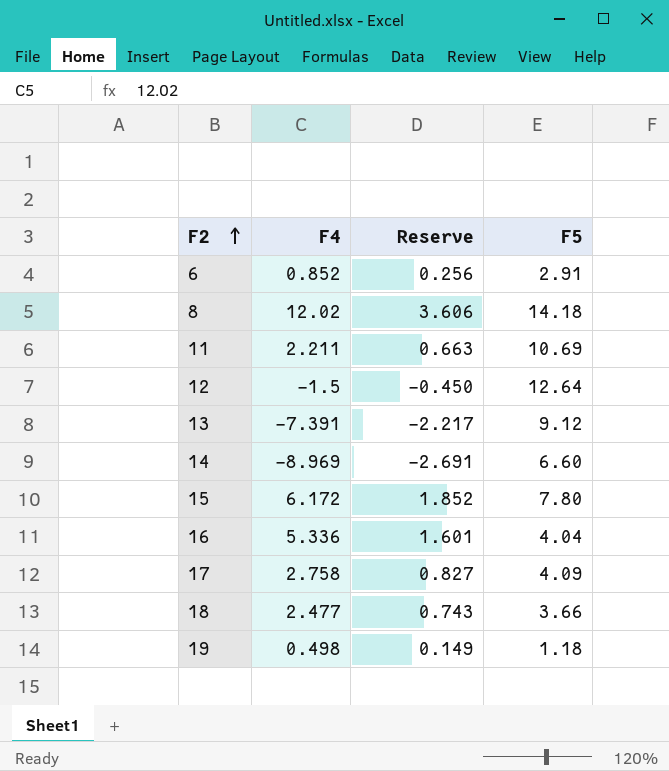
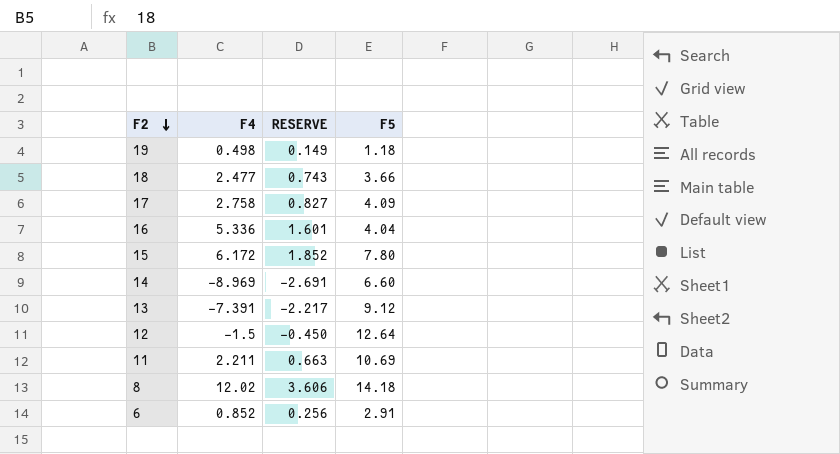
row order: F2 ascending -> F2 descending
column name: Reserve -> RESERVE

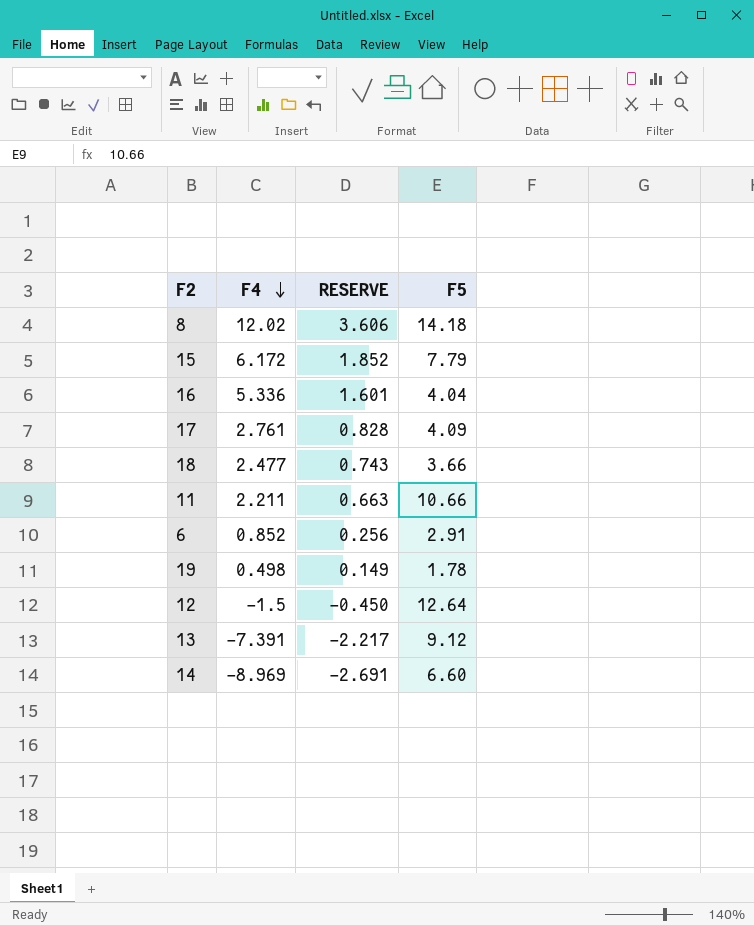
row order: F2 descending -> F4 descending
15 | F5: 7.80 -> 7.79
17 | F4: 2.758 -> 2.761
17 | RESERVE: 0.827 -> 0.828
11 | F5: 10.69 -> 10.66
19 | F5: 1.18 -> 1.78

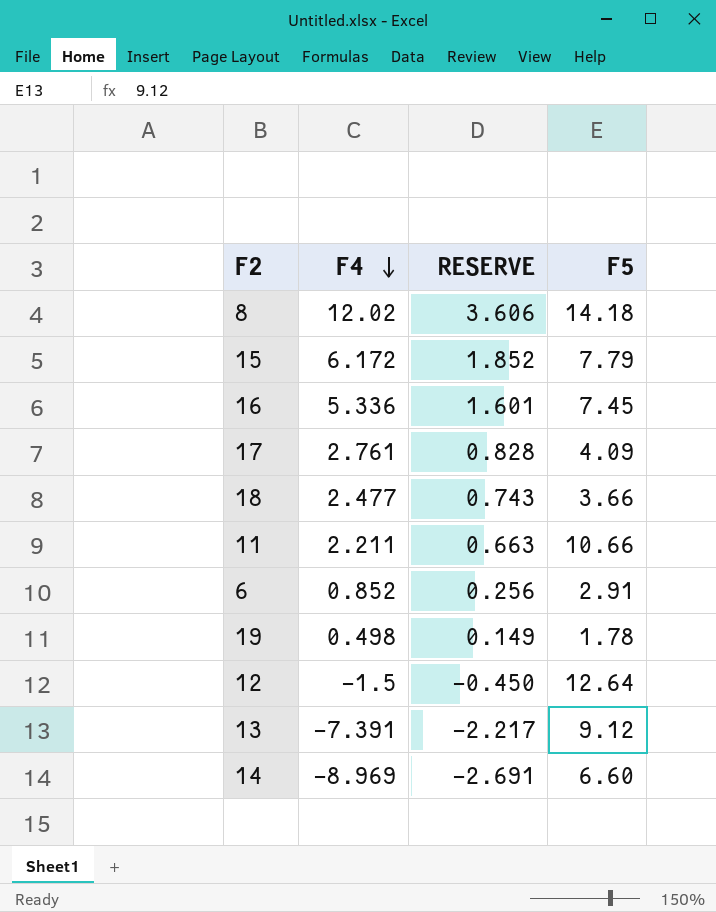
16 | F5: 4.04 -> 7.45

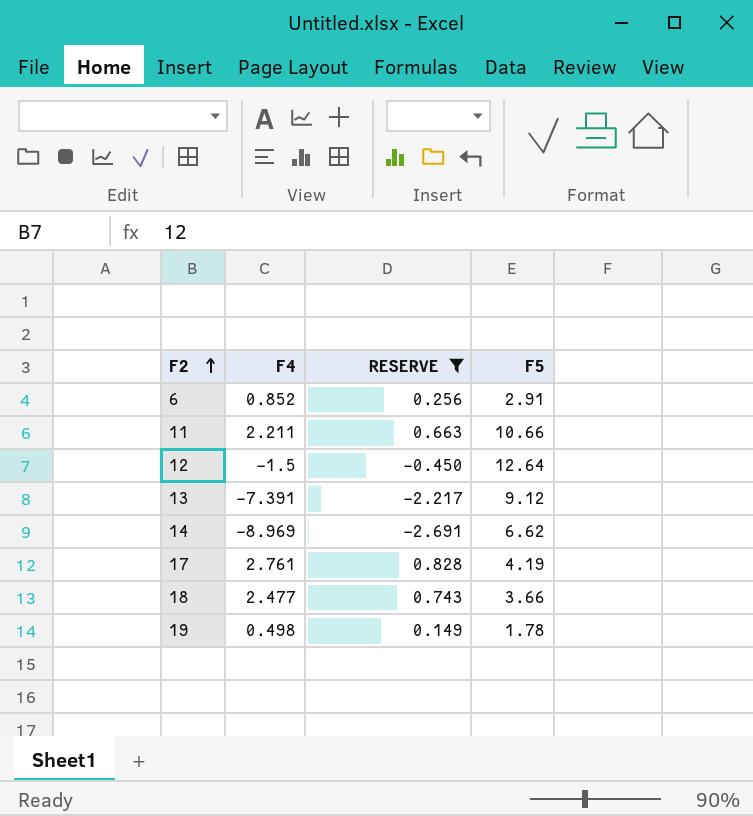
filter: none -> RESERVE <= 0.828
row order: F4 descending -> F2 ascending
14 | F5: 6.60 -> 6.62
17 | F5: 4.09 -> 4.19

